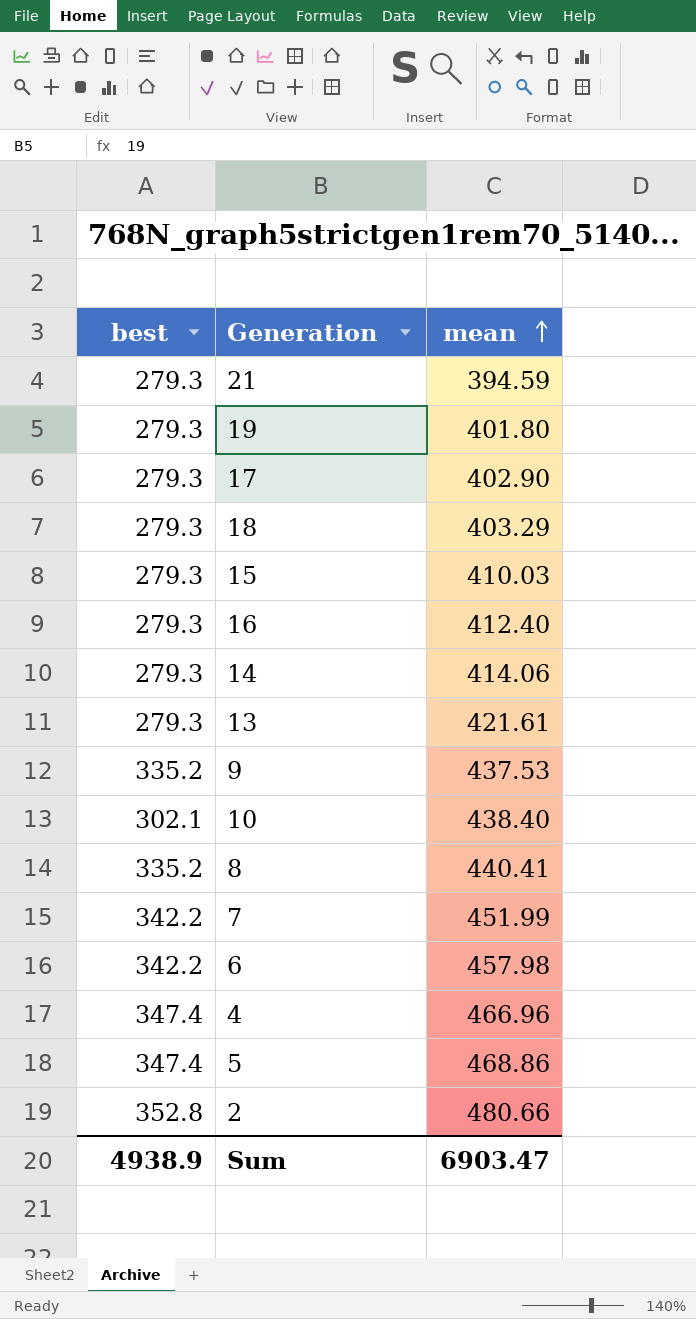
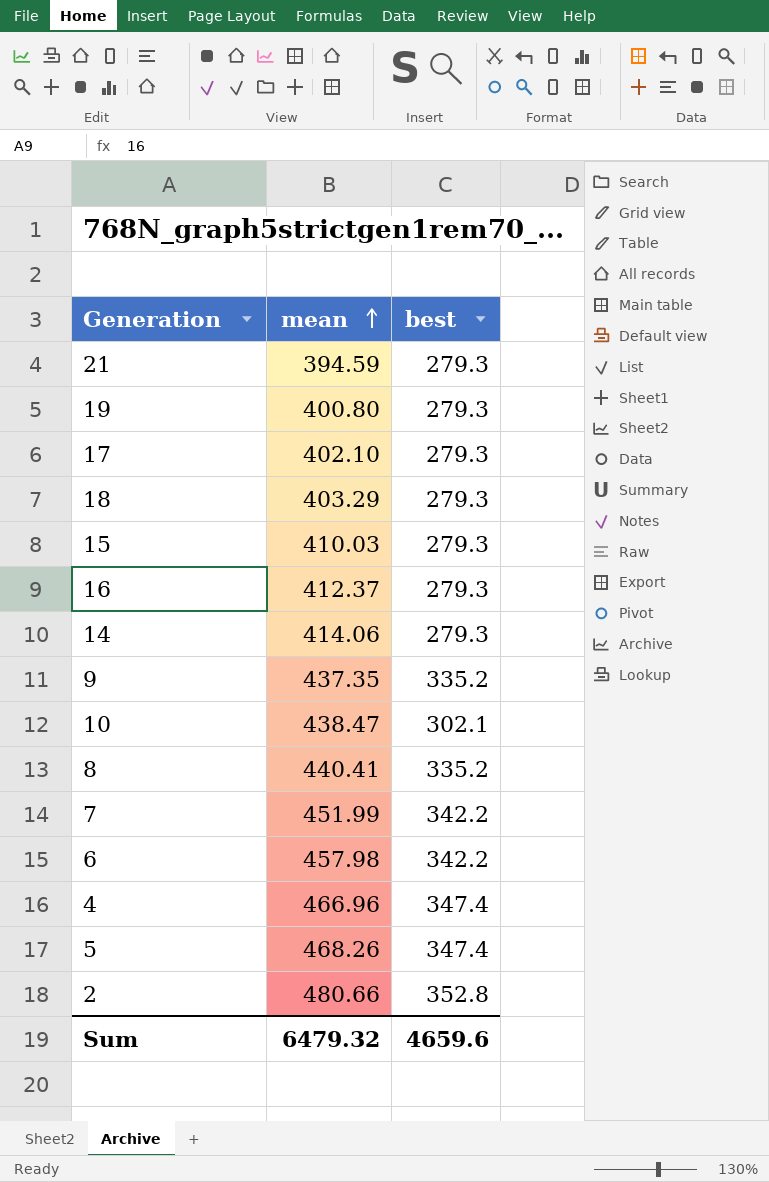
column best | position: 1 -> 3
row 13: 279.3 | 421.61 -> none
19 | mean: 401.80 -> 400.80
17 | mean: 402.90 -> 402.10
16 | mean: 412.40 -> 412.37
9 | mean: 437.53 -> 437.35
10 | mean: 438.40 -> 438.47
5 | mean: 468.86 -> 468.26
Sum | mean: 6903.47 -> 6479.32
Sum | best: 4938.9 -> 4659.6

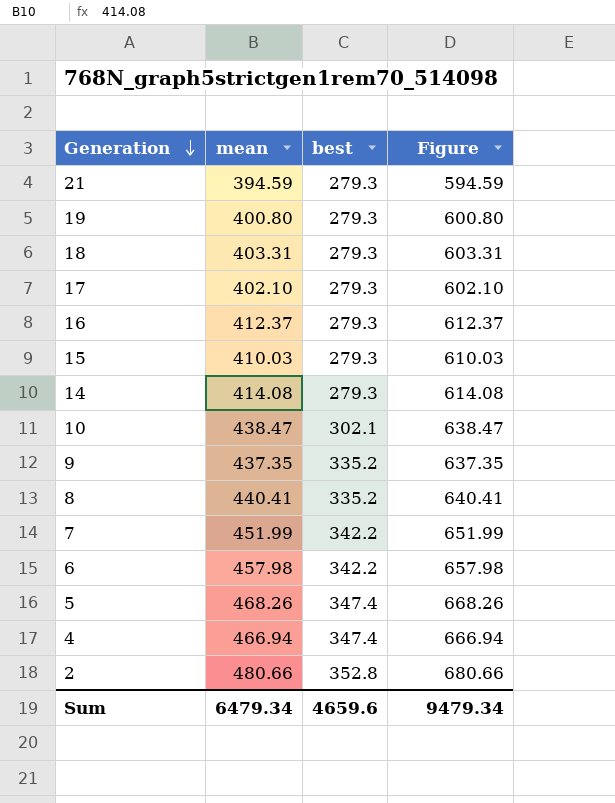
row order: mean ascending -> Generation descending
column Figure | formula: none -> [mean] + 200
18 | mean: 403.29 -> 403.31
14 | mean: 414.06 -> 414.08
4 | mean: 466.96 -> 466.94
Sum | mean: 6479.32 -> 6479.34

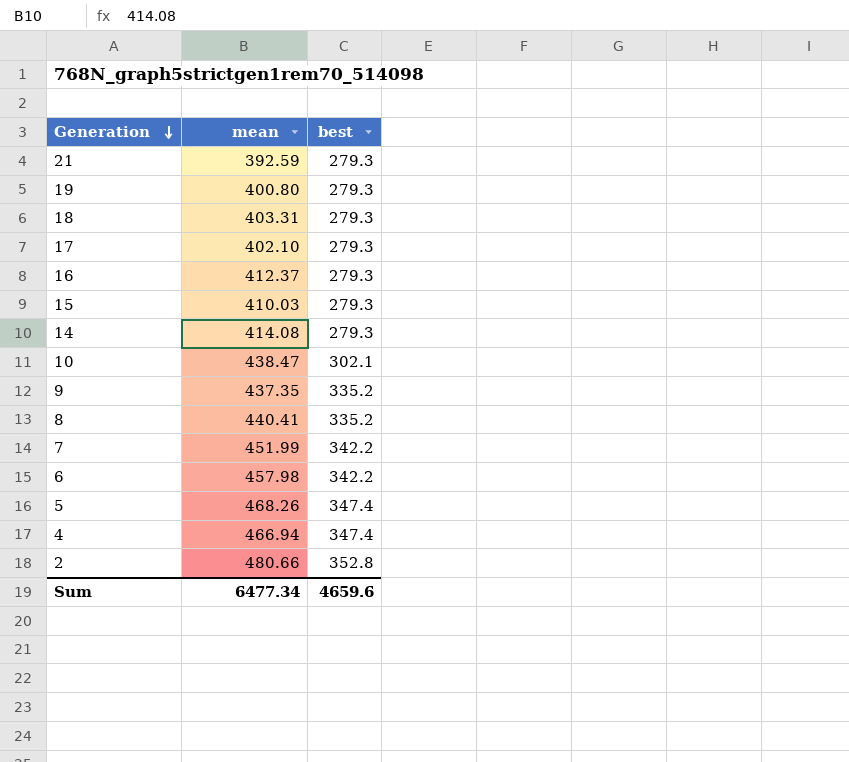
column Figure | formula: [mean] + 200 -> none
21 | mean: 394.59 -> 392.59
Sum | mean: 6479.34 -> 6477.34

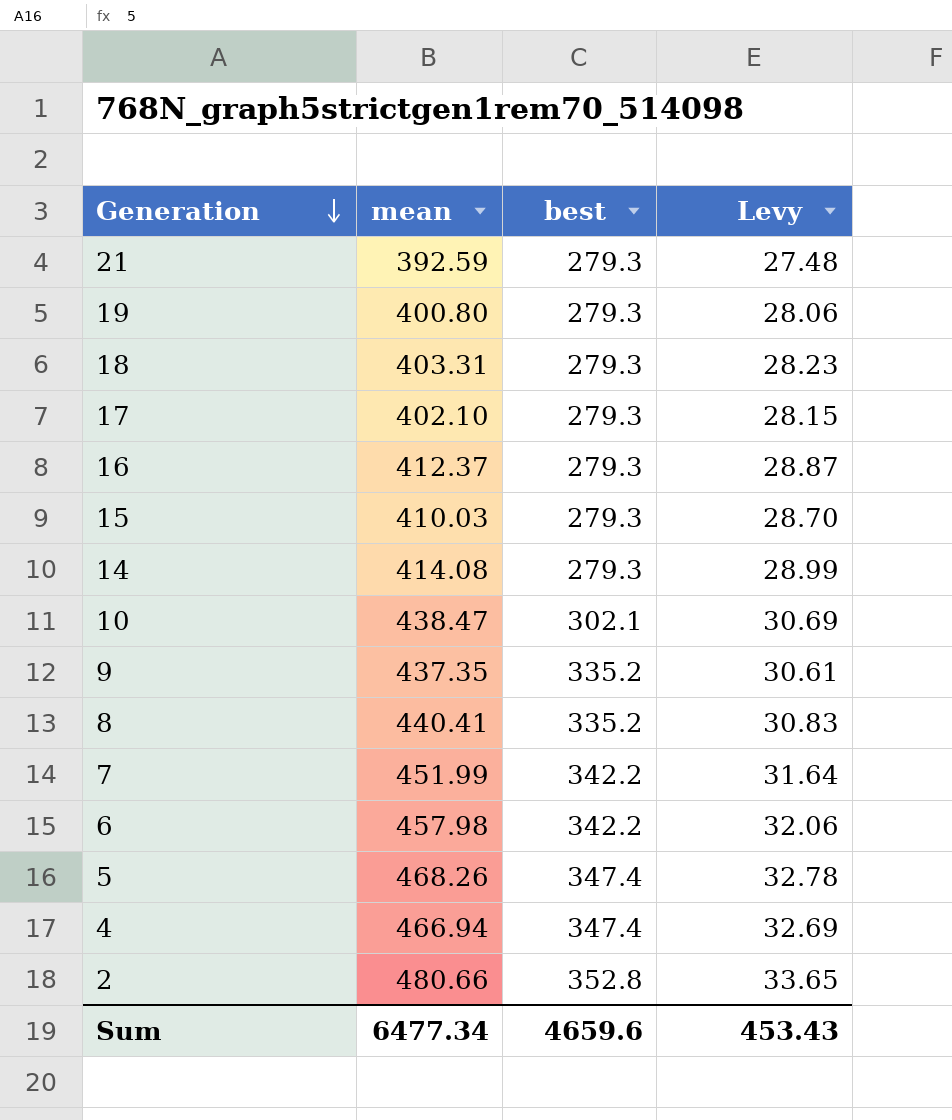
column Levy | formula: none -> [mean] * 0.07

